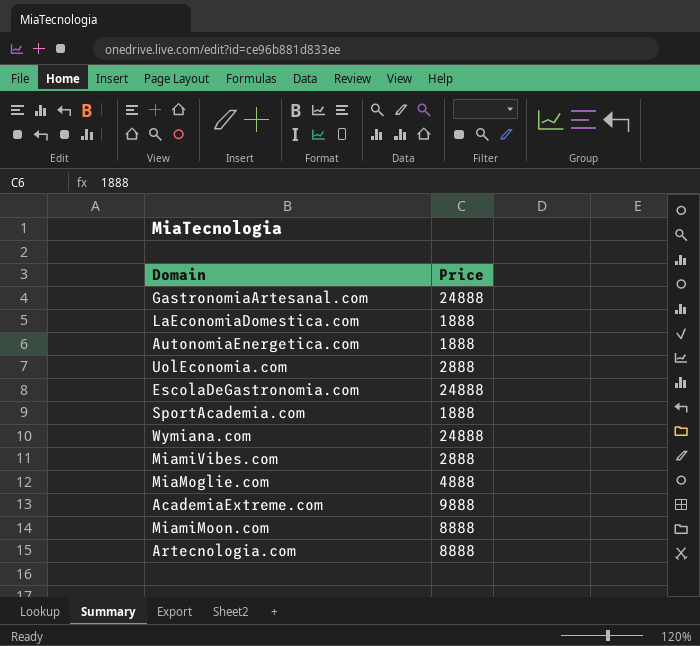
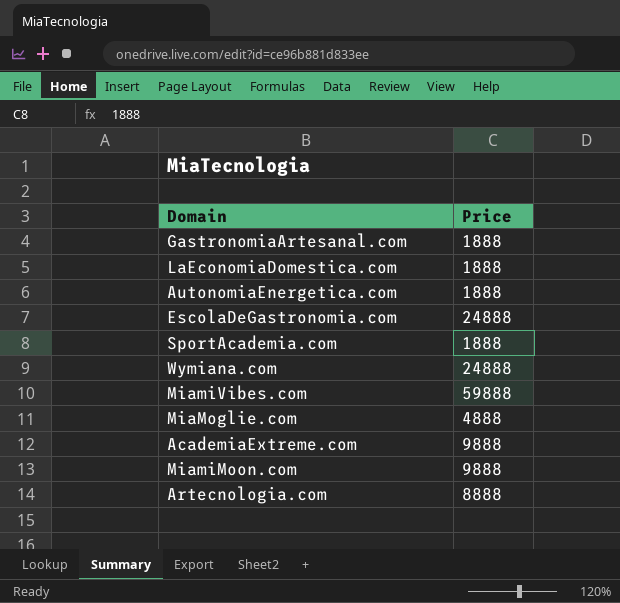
row UolEconomia.com: 2888 -> none
GastronomiaArtesanal.com | Price: 24888 -> 1888
MiamiVibes.com | Price: 2888 -> 59888
MiamiMoon.com | Price: 8888 -> 9888

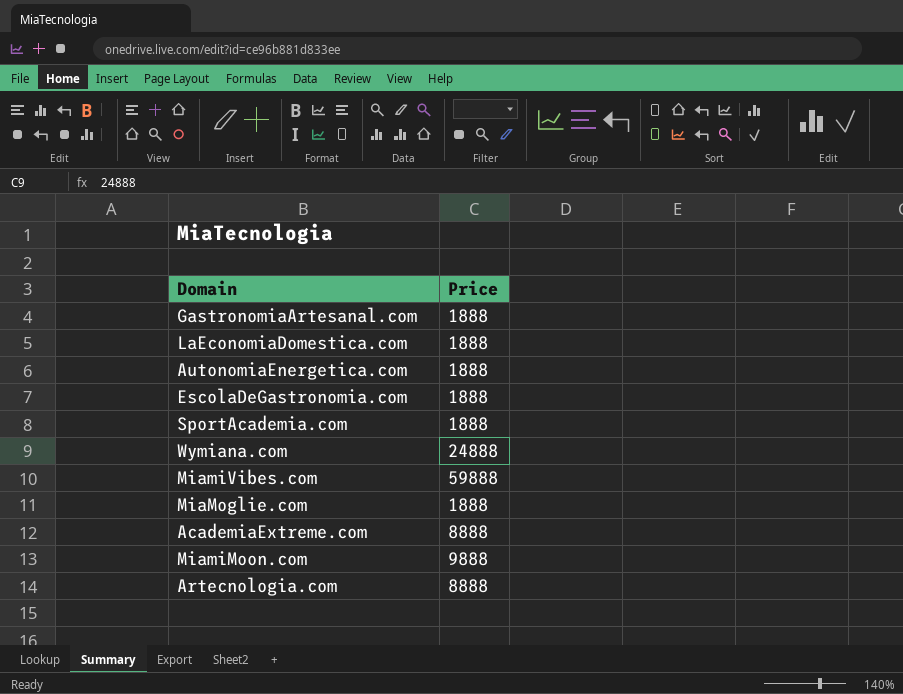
EscolaDeGastronomia.com | Price: 24888 -> 1888
MiaMoglie.com | Price: 4888 -> 1888
AcademiaExtreme.com | Price: 9888 -> 8888

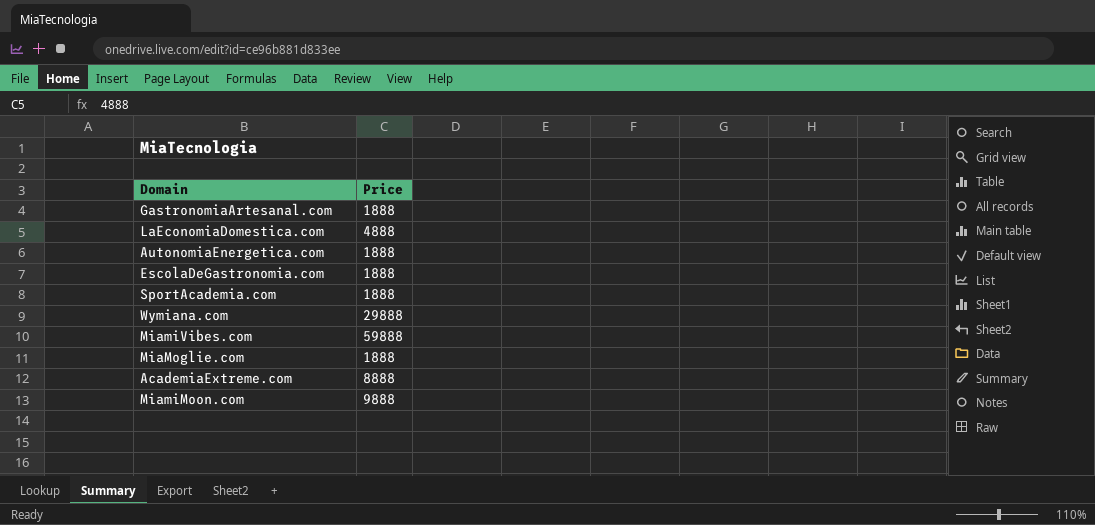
row Artecnologia.com: 8888 -> none
LaEconomiaDomestica.com | Price: 1888 -> 4888
Wymiana.com | Price: 24888 -> 29888

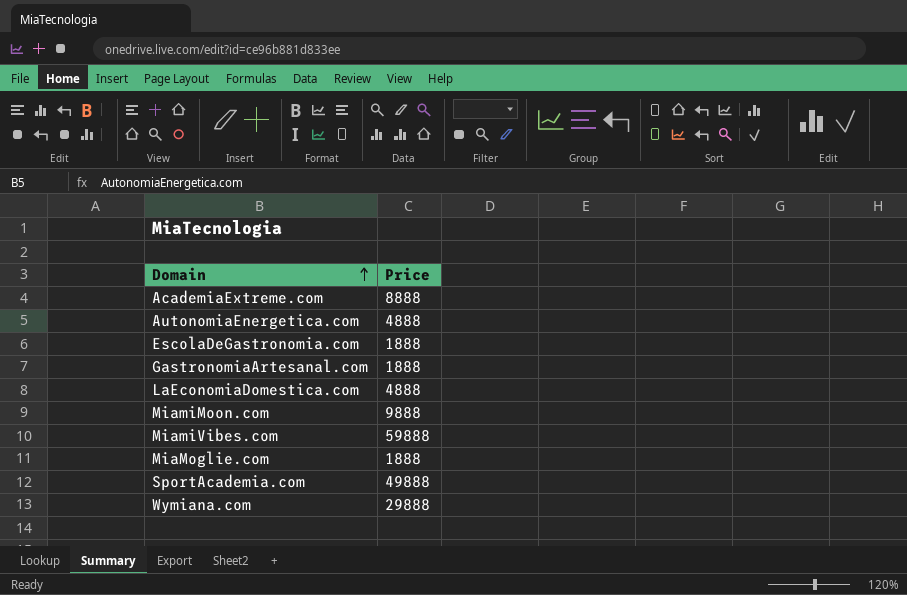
row order: none -> Domain ascending
AutonomiaEnergetica.com | Price: 1888 -> 4888
SportAcademia.com | Price: 1888 -> 49888

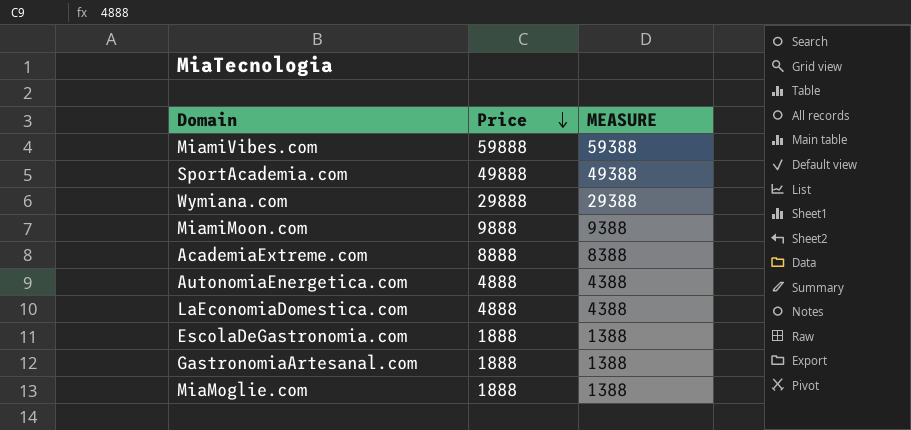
row order: Domain ascending -> Price descending
column MEASURE | formula: none -> [Price] - 500

